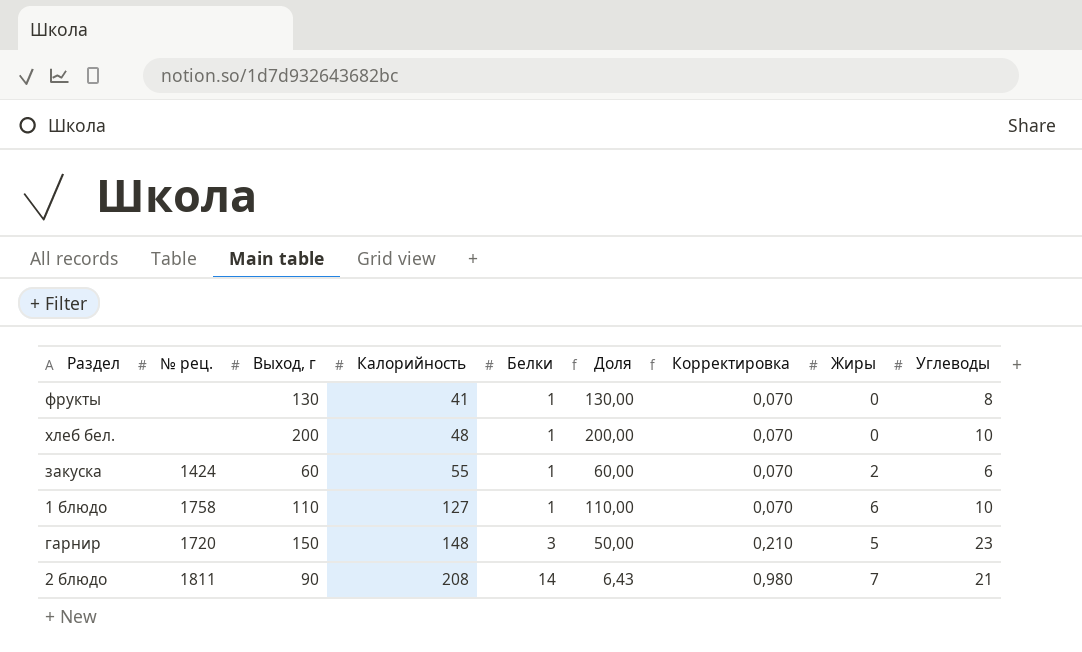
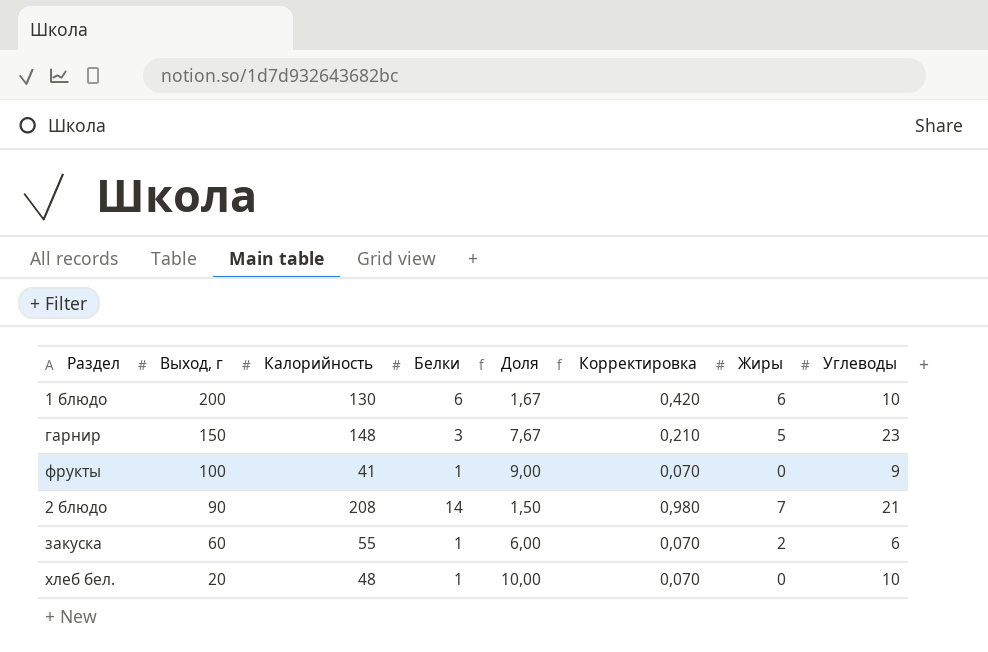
row order: Калорийность ascending -> Выход, г descending
column № рец. | position: 2 -> none
column Доля | formula: [Выход, г] / [Белки] -> [Углеводы] / [Белки]
1 блюдо | Выход, г: 110 -> 200
1 блюдо | Калорийность: 127 -> 130
1 блюдо | Белки: 1 -> 6
1 блюдо | Корректировка: 0,070 -> 0,420
фрукты | Выход, г: 130 -> 100
фрукты | Углеводы: 8 -> 9
хлеб бел. | Выход, г: 200 -> 20

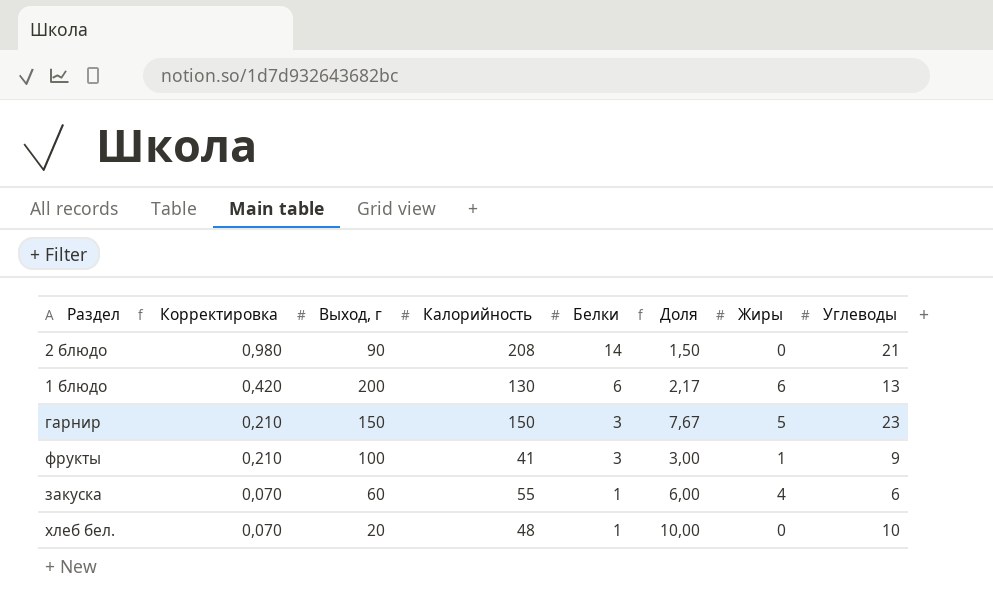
row order: Выход, г descending -> Корректировка descending
column Корректировка | position: 6 -> 2
2 блюдо | Жиры: 7 -> 0
1 блюдо | Доля: 1,67 -> 2,17
1 блюдо | Углеводы: 10 -> 13
гарнир | Калорийность: 148 -> 150
фрукты | Корректировка: 0,070 -> 0,210
фрукты | Белки: 1 -> 3
фрукты | Доля: 9,00 -> 3,00
фрукты | Жиры: 0 -> 1
закуска | Жиры: 2 -> 4

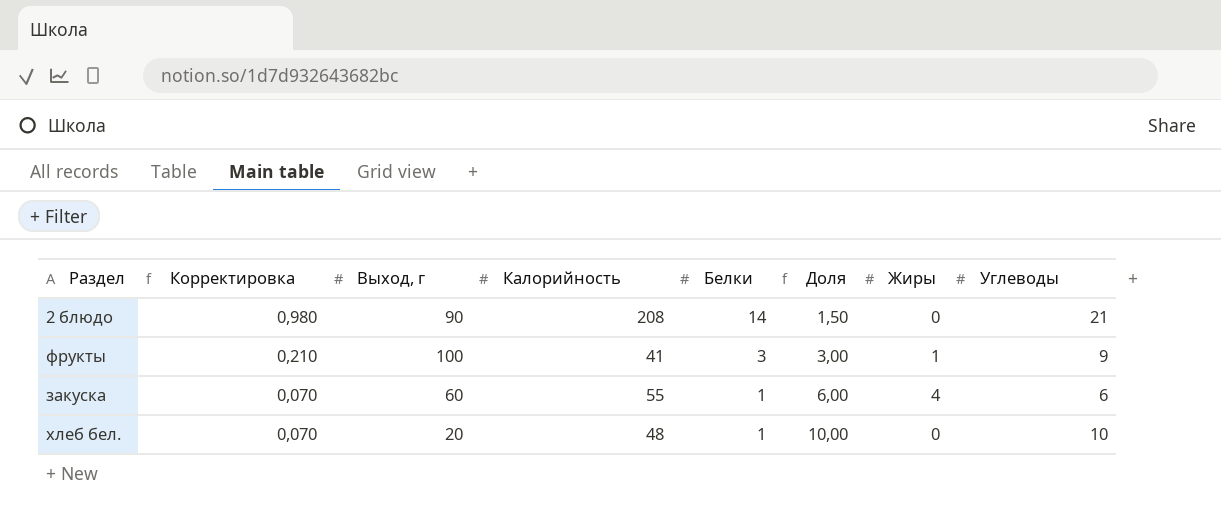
row 1 блюдо: 0,420 | 200 | 130 | 6 | 2,17 | 6 | 13 -> none
row гарнир: 0,210 | 150 | 150 | 3 | 7,67 | 5 | 23 -> none

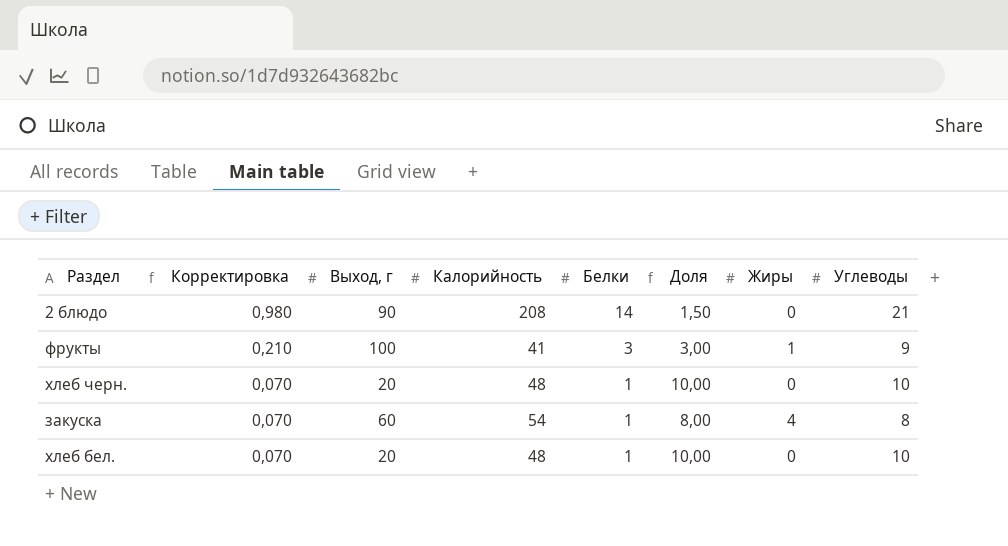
row хлеб черн.: none -> 0,070 | 20 | 48 | 1 | 10,00 | 0 | 10
закуска | Калорийность: 55 -> 54
закуска | Доля: 6,00 -> 8,00
закуска | Углеводы: 6 -> 8

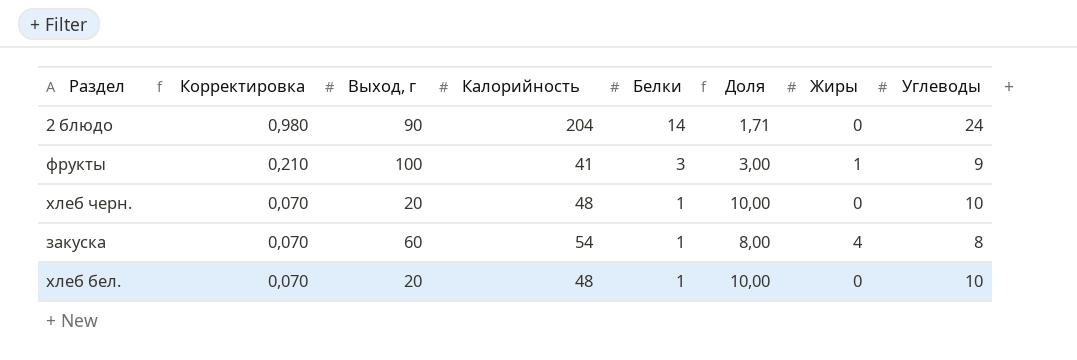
2 блюдо | Калорийность: 208 -> 204
2 блюдо | Доля: 1,50 -> 1,71
2 блюдо | Углеводы: 21 -> 24

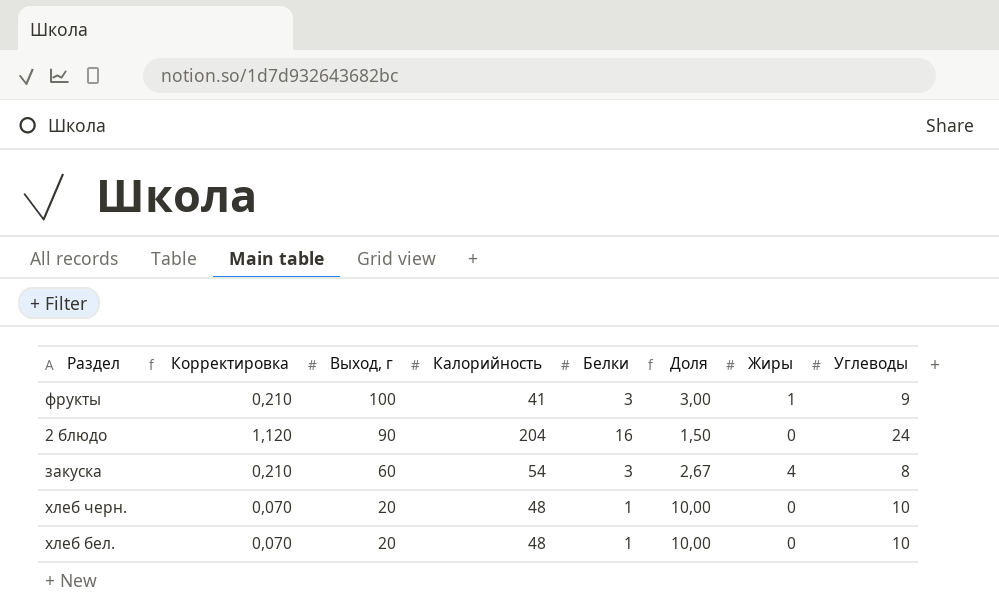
row order: Корректировка descending -> Выход, г descending
2 блюдо | Корректировка: 0,980 -> 1,120
2 блюдо | Белки: 14 -> 16
2 блюдо | Доля: 1,71 -> 1,50
закуска | Корректировка: 0,070 -> 0,210
закуска | Белки: 1 -> 3
закуска | Доля: 8,00 -> 2,67

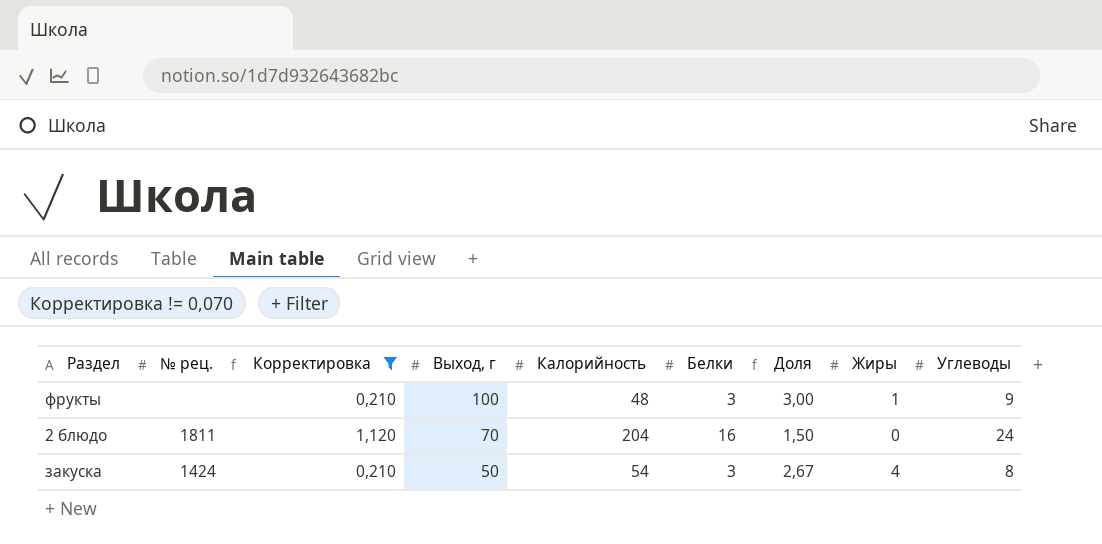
filter: none -> Корректировка != 0,070
column № рец. | position: none -> 2
фрукты | Калорийность: 41 -> 48
2 блюдо | Выход, г: 90 -> 70
закуска | Выход, г: 60 -> 50

